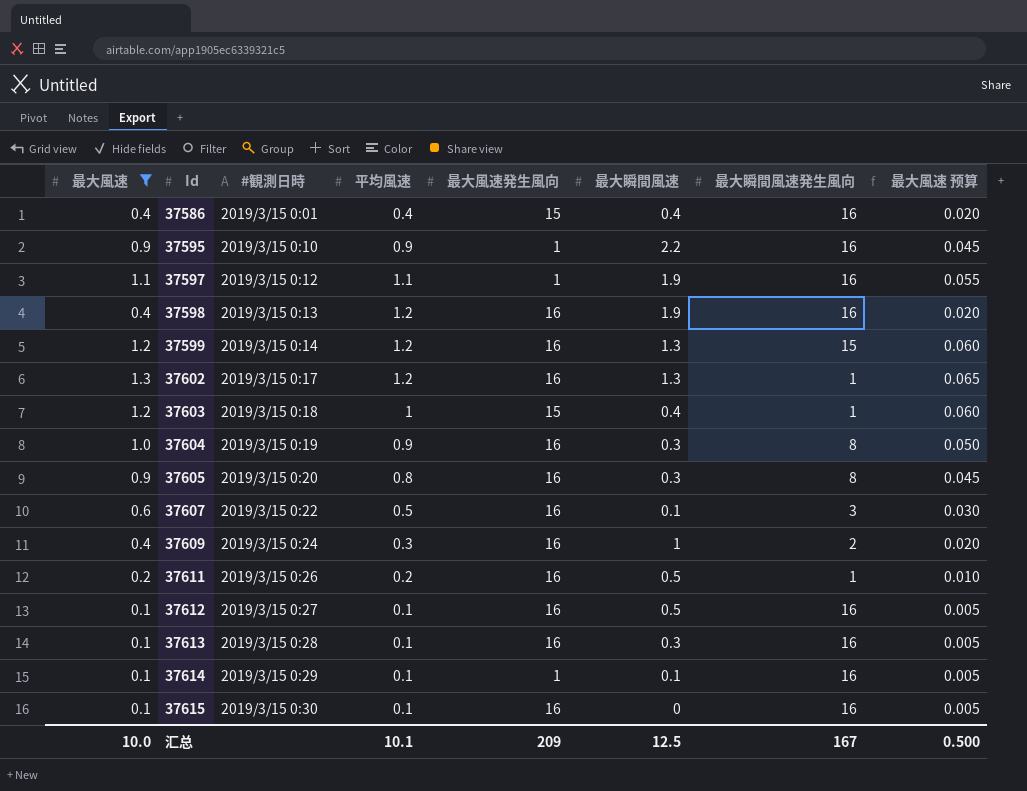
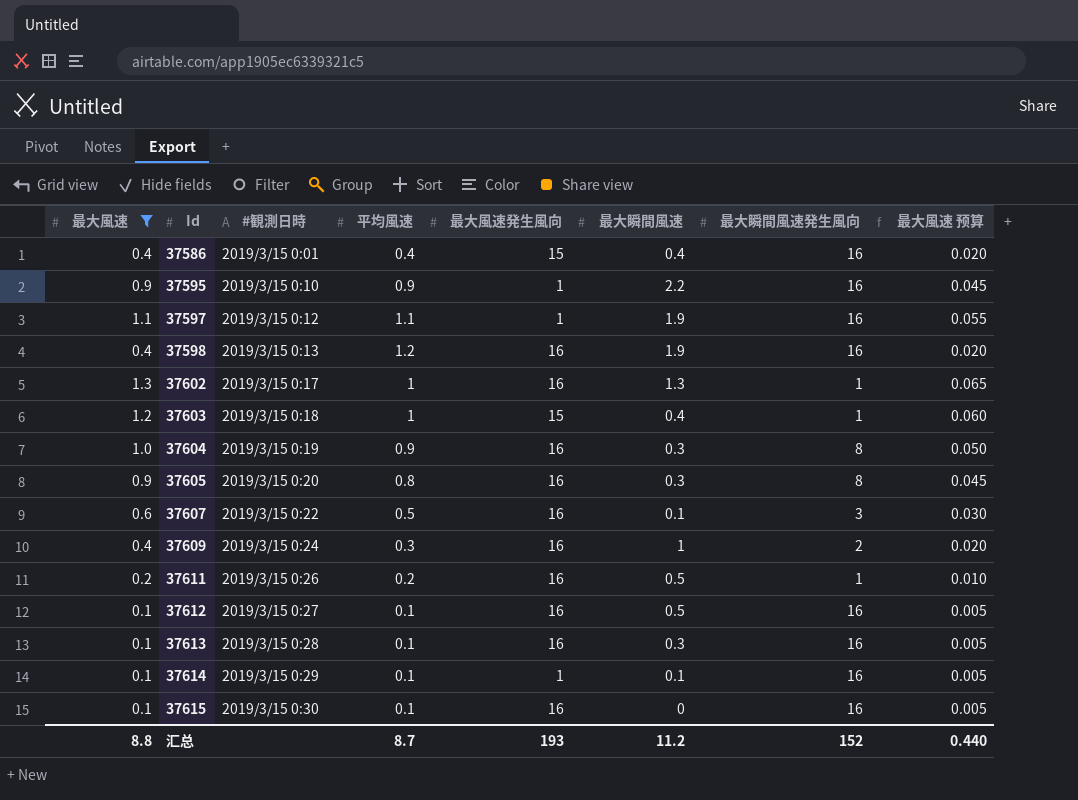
row 37599: 1.2 | 2019/3/15 0:14 | 1.2 | 16 | 1.3 | 15 | 0.060 -> none
37602 | 平均風速: 1.2 -> 1
汇总 | 最大風速: 10.0 -> 8.8
汇总 | 平均風速: 10.1 -> 8.7
汇总 | 最大風速発生風向: 209 -> 193
汇总 | 最大瞬間風速: 12.5 -> 11.2
汇总 | 最大瞬間風速発生風向: 167 -> 152
汇总 | 最大風速 预算: 0.500 -> 0.440

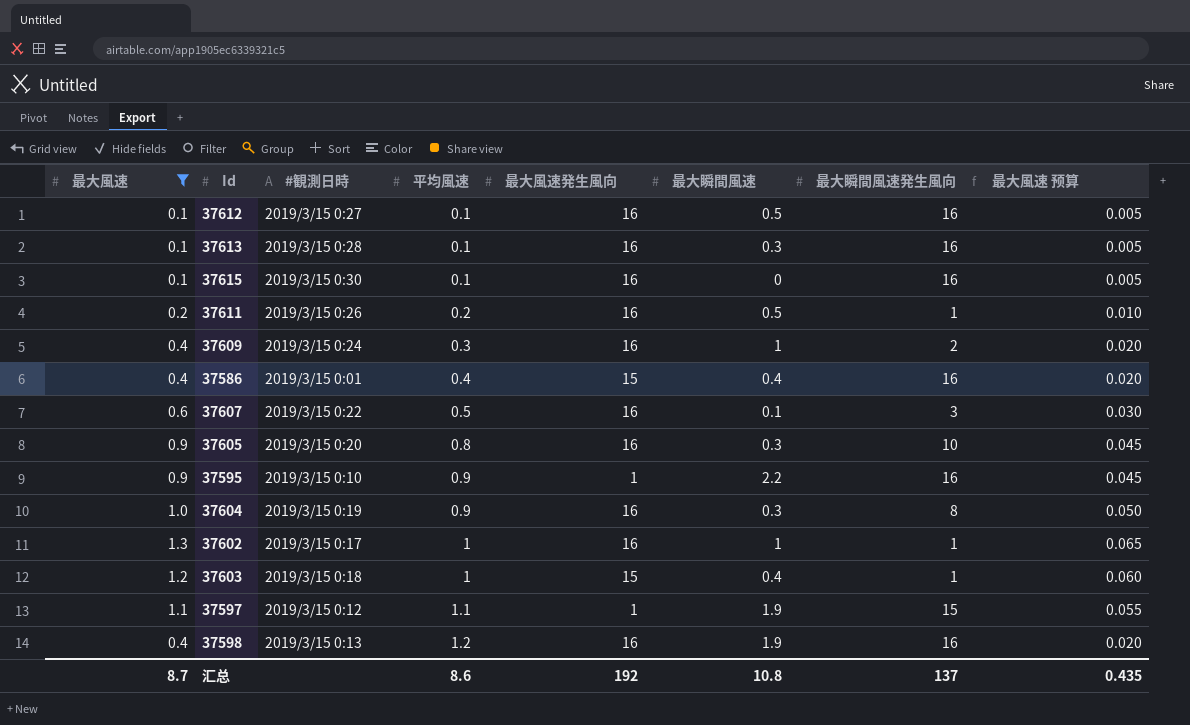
row order: Id ascending -> 平均風速 ascending
row 37614: 0.1 | 2019/3/15 0:29 | 0.1 | 1 | 0.1 | 16 | 0.005 -> none
37605 | 最大瞬間風速発生風向: 8 -> 10
37602 | 最大瞬間風速: 1.3 -> 1
37597 | 最大瞬間風速発生風向: 16 -> 15
汇总 | 最大風速: 8.8 -> 8.7
汇总 | 平均風速: 8.7 -> 8.6
汇总 | 最大風速発生風向: 193 -> 192
汇总 | 最大瞬間風速: 11.2 -> 10.8
汇总 | 最大瞬間風速発生風向: 152 -> 137
汇总 | 最大風速 预算: 0.440 -> 0.435

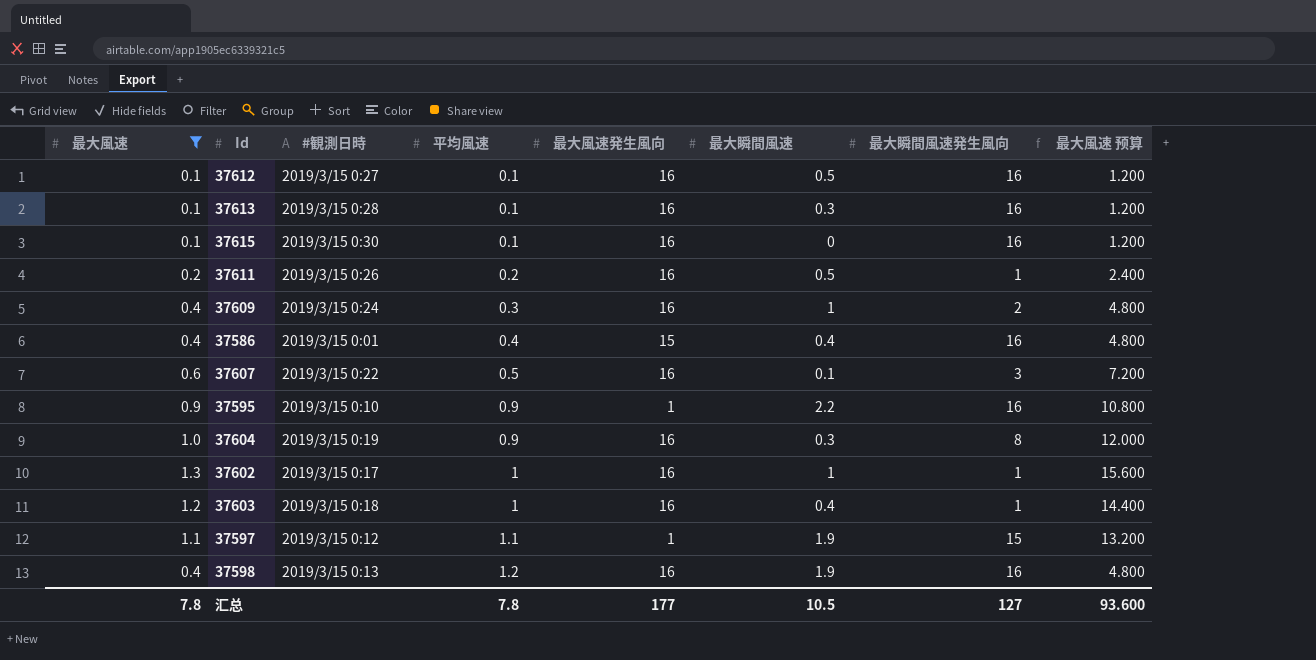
column 最大風速 预算 | formula: [最大風速] * 0.05 -> [最大風速] * 12
row 37605: 0.9 | 2019/3/15 0:20 | 0.8 | 16 | 0.3 | 10 | 0.045 -> none
37603 | 最大風速発生風向: 15 -> 16
汇总 | 最大風速: 8.7 -> 7.8
汇总 | 平均風速: 8.6 -> 7.8
汇总 | 最大風速発生風向: 192 -> 177
汇总 | 最大瞬間風速: 10.8 -> 10.5
汇总 | 最大瞬間風速発生風向: 137 -> 127
汇总 | 最大風速 预算: 0.435 -> 93.600

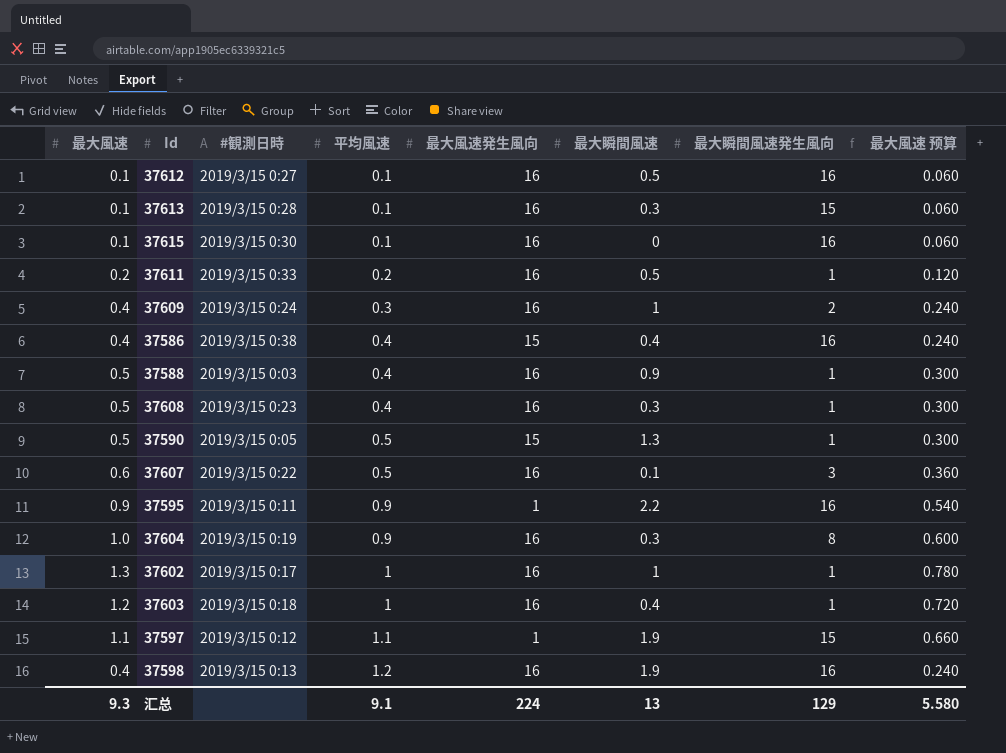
filter: 最大風速 != 0.5 -> none
column 最大風速 预算 | formula: [最大風速] * 12 -> [最大風速] * 0.6
37613 | 最大瞬間風速発生風向: 16 -> 15
37611 | #観測日時: 2019/3/15 0:26 -> 2019/3/15 0:33
37586 | #観測日時: 2019/3/15 0:01 -> 2019/3/15 0:38
37595 | #観測日時: 2019/3/15 0:10 -> 2019/3/15 0:11
汇总 | 最大風速: 7.8 -> 9.3
汇总 | 平均風速: 7.8 -> 9.1
汇总 | 最大風速発生風向: 177 -> 224
汇总 | 最大瞬間風速: 10.5 -> 13
汇总 | 最大瞬間風速発生風向: 127 -> 129
汇总 | 最大風速 预算: 93.600 -> 5.580

